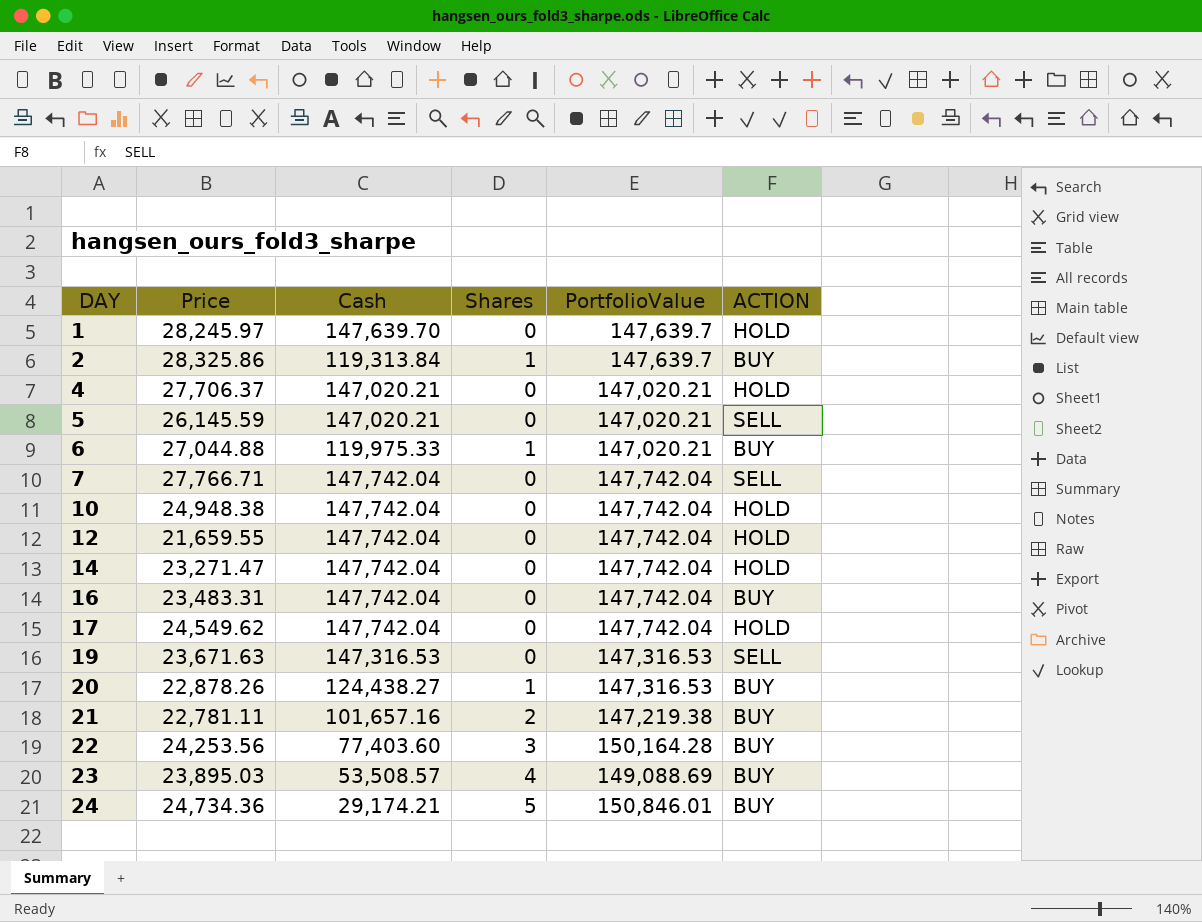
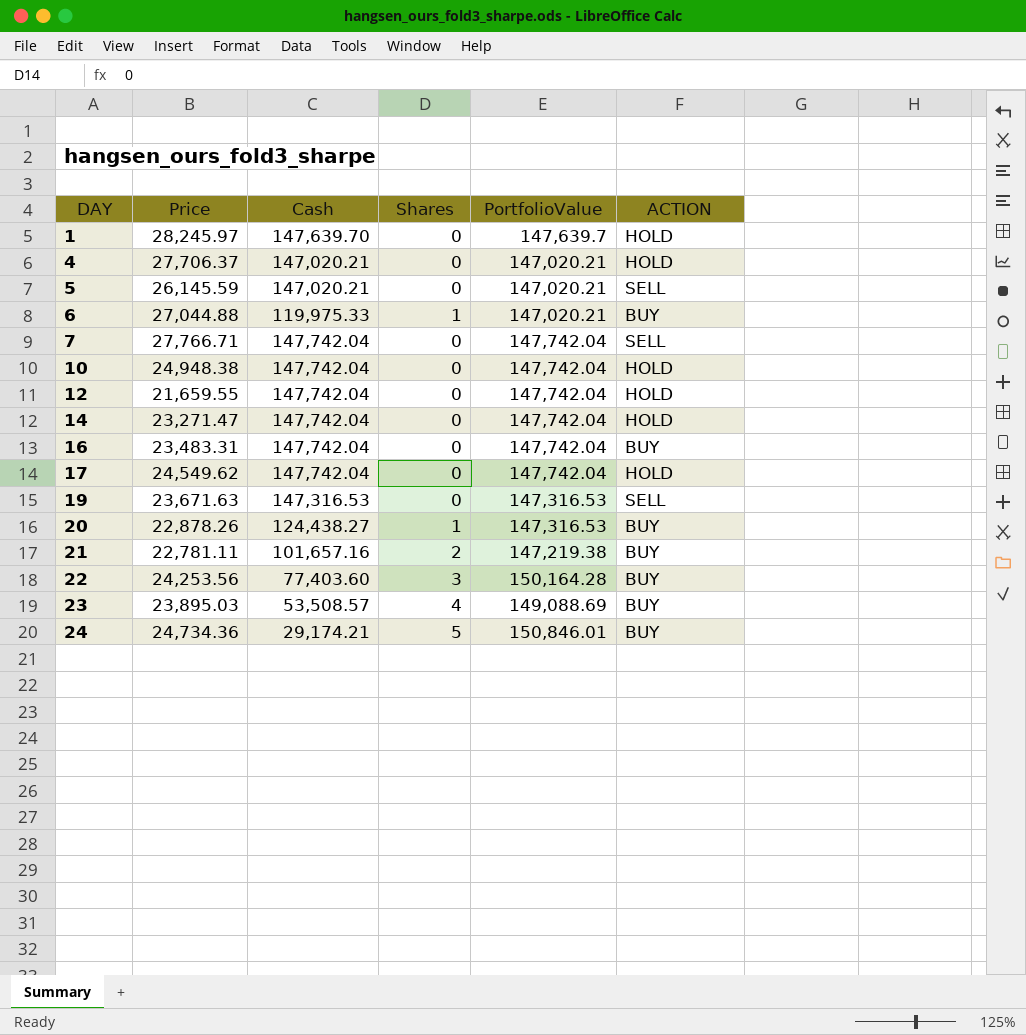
row 2: 28,325.86 | 119,313.84 | 1 | 147,639.7 | BUY -> none

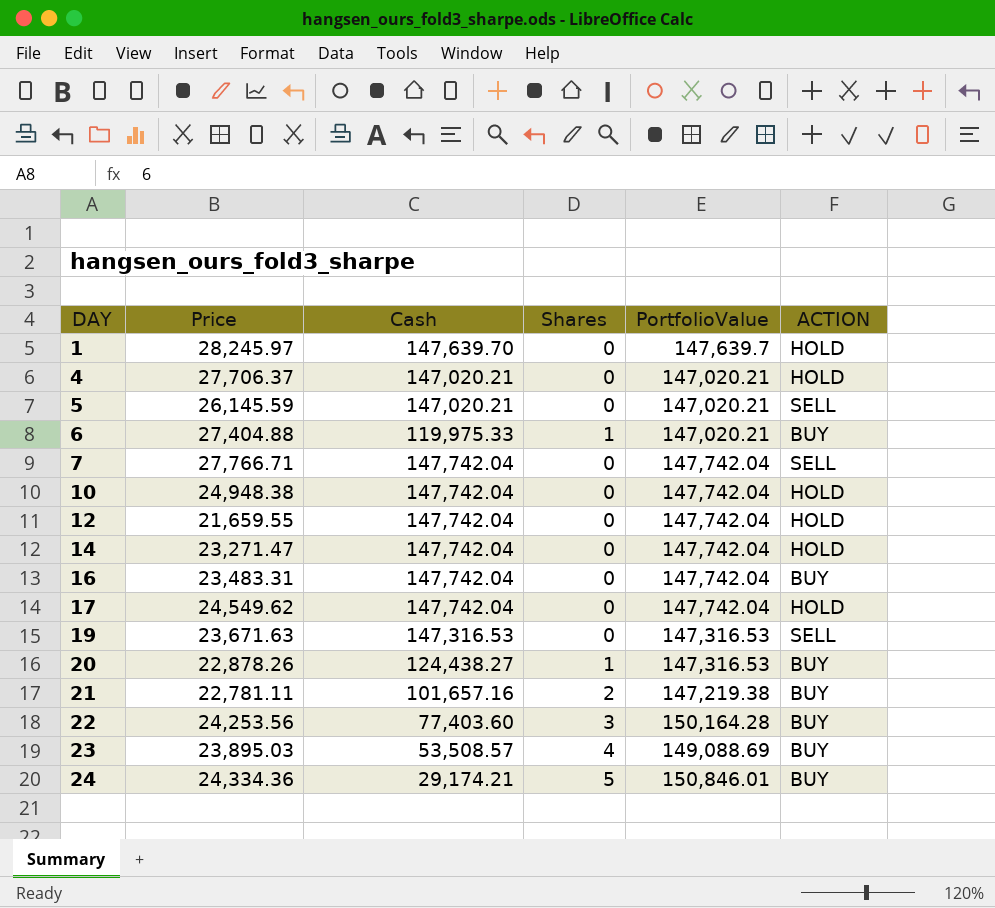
6 | Price: 27,044.88 -> 27,404.88
24 | Price: 24,734.36 -> 24,334.36

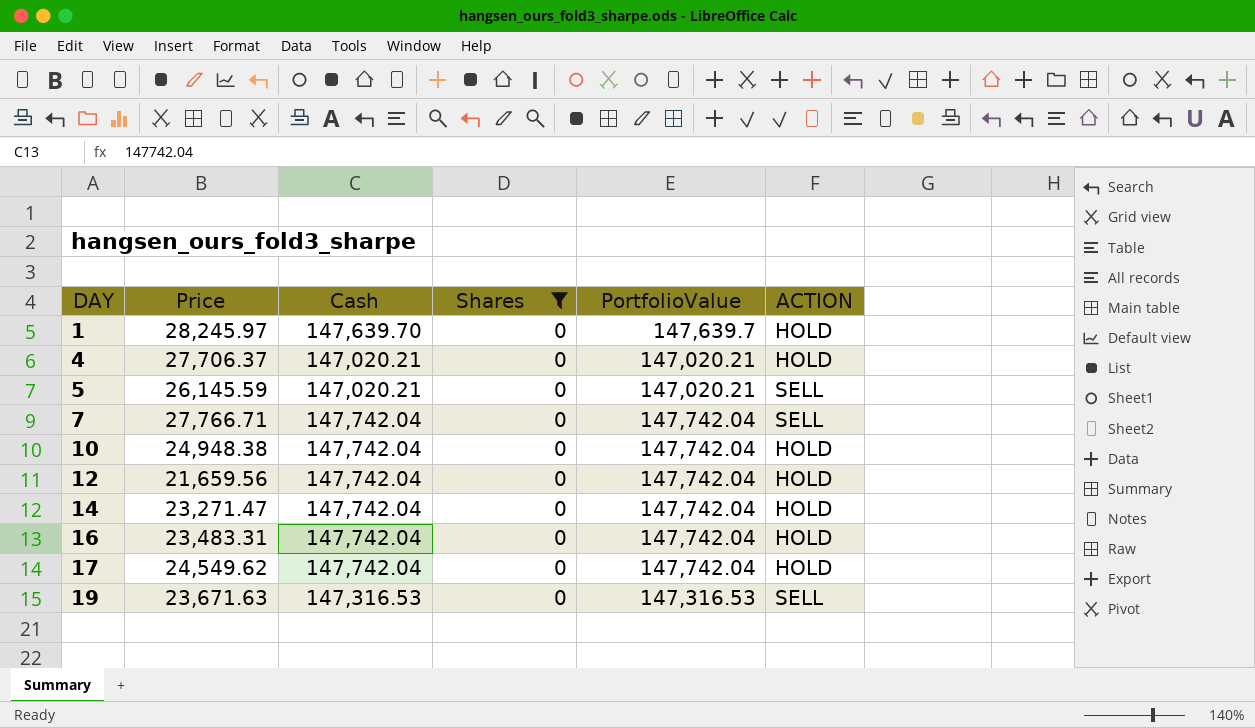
filter: none -> Shares = 0
12 | Price: 21,659.55 -> 21,659.56
16 | ACTION: BUY -> HOLD

